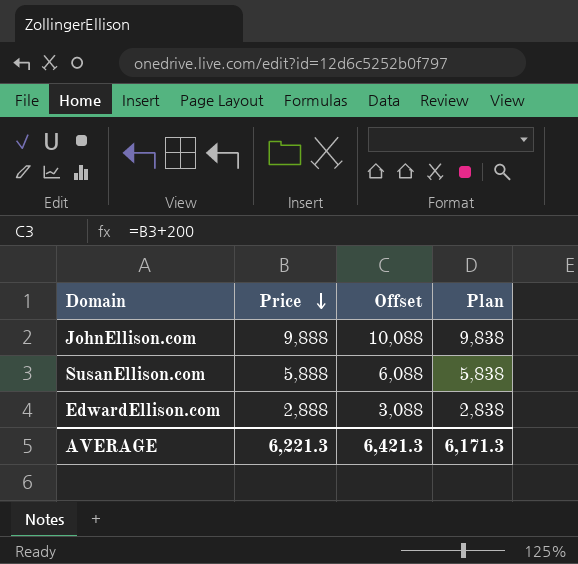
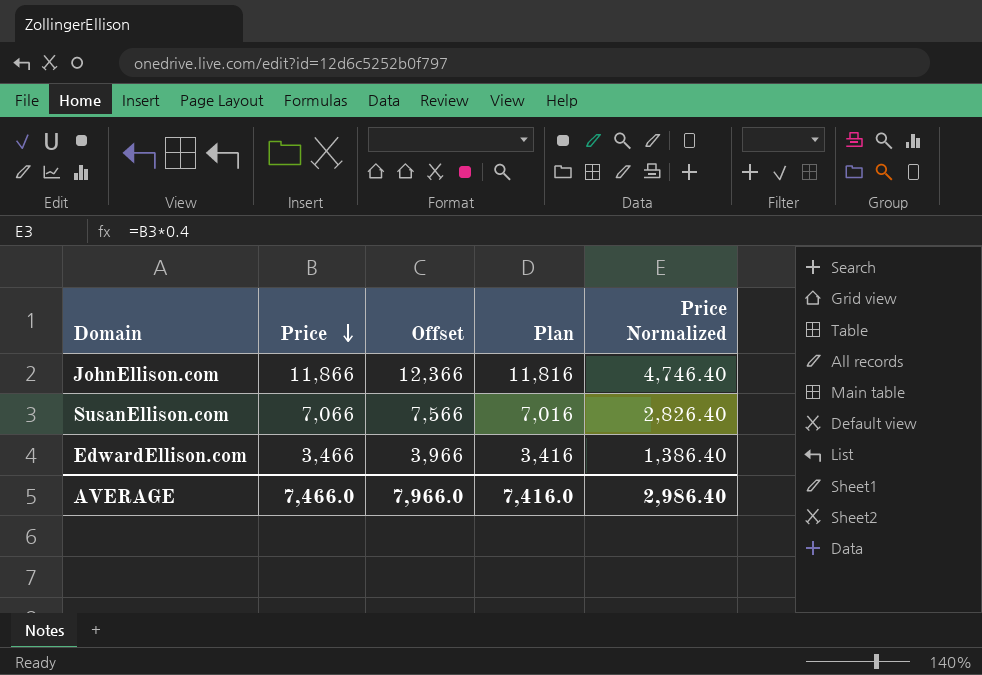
column Offset | formula: [Price] + 200 -> [Price] + 500
column Price Normalized | formula: none -> [Price] * 0.4
JohnEllison.com | Price: 9,888 -> 11,866
JohnEllison.com | Plan: 9,838 -> 11,816
SusanEllison.com | Price: 5,888 -> 7,066
SusanEllison.com | Plan: 5,838 -> 7,016
EdwardEllison.com | Price: 2,888 -> 3,466
EdwardEllison.com | Plan: 2,838 -> 3,416
AVERAGE | Price: 6,221.3 -> 7,466.0
AVERAGE | Offset: 6,421.3 -> 7,966.0
AVERAGE | Plan: 6,171.3 -> 7,416.0

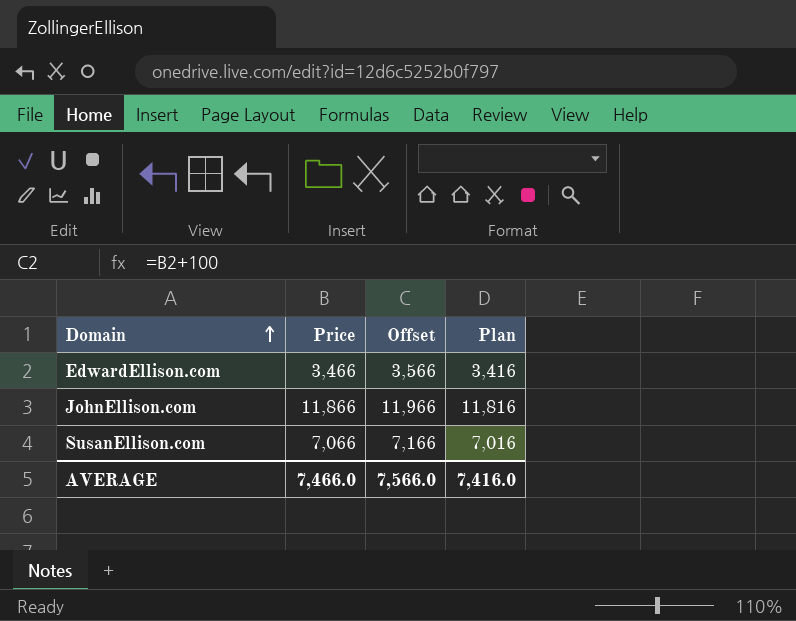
row order: Price descending -> Domain ascending
column Price Normalized | formula: [Price] * 0.4 -> none
column Offset | formula: [Price] + 500 -> [Price] + 100
AVERAGE | Offset: 7,966.0 -> 7,566.0

